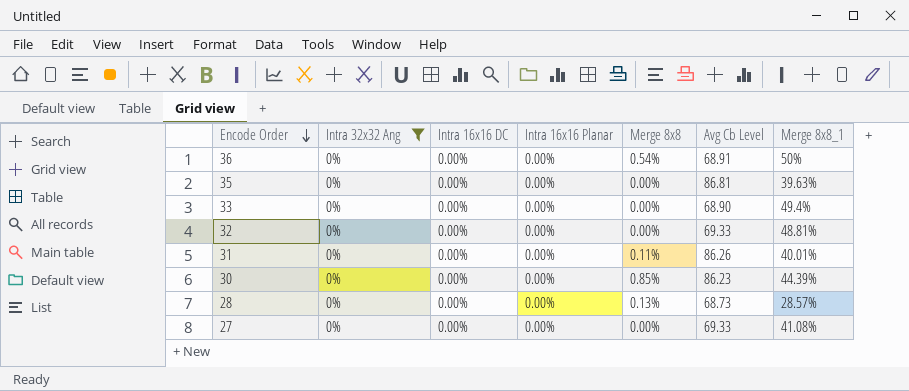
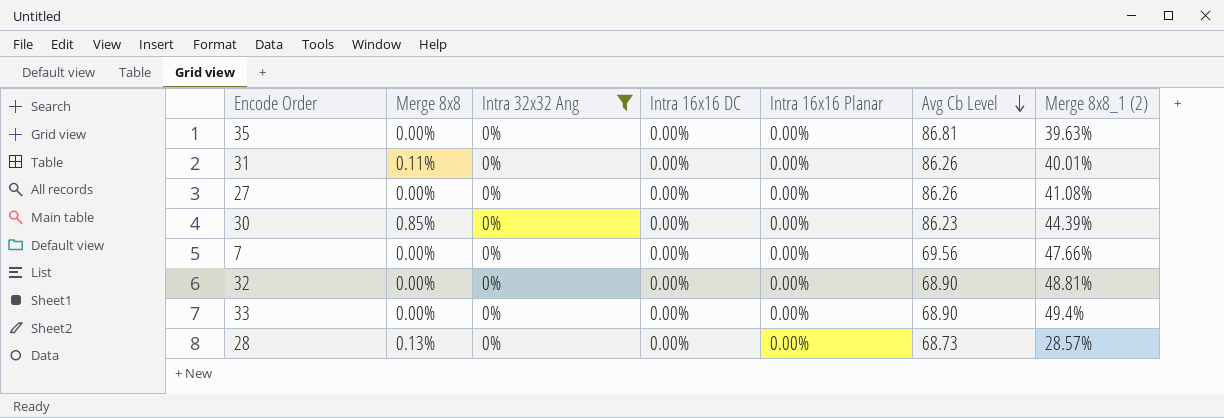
row order: Encode Order descending -> Avg Cb Level descending
column Merge 8x8 | position: 5 -> 2
column name: Merge 8x8_1 -> Merge 8x8_1 (2)
row 36: 0% | 0.00% | 0.00% | 0.54% | 68.91 | 50% -> none
27 | Avg Cb Level: 69.33 -> 86.26
row 7: none -> 0.00% | 0% | 0.00% | 0.00% | 69.56 | 47.66%
32 | Avg Cb Level: 69.33 -> 68.90

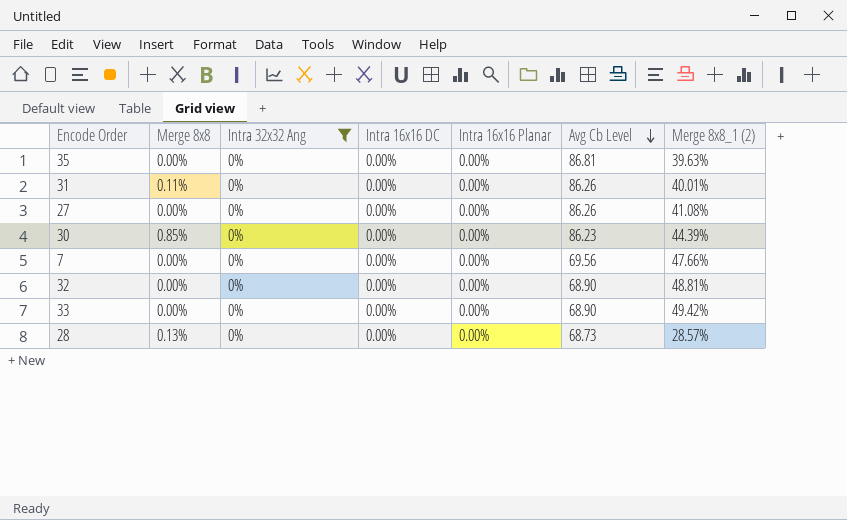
33 | Merge 8x8_1 (2): 49.4% -> 49.42%

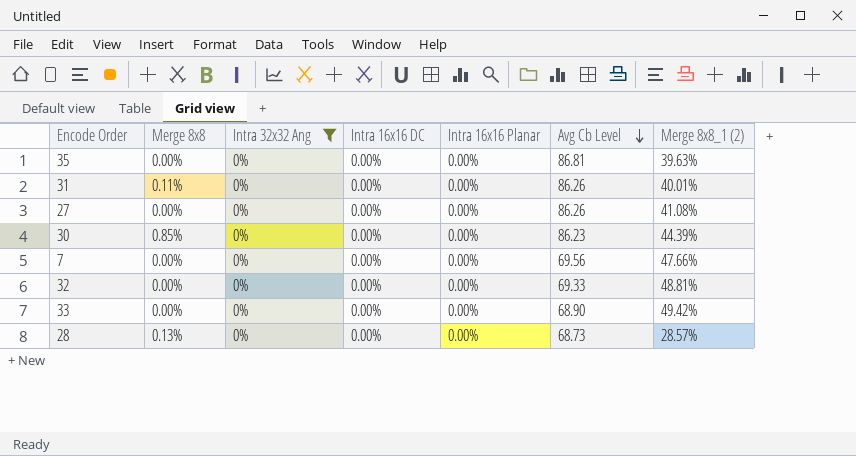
32 | Avg Cb Level: 68.90 -> 69.33

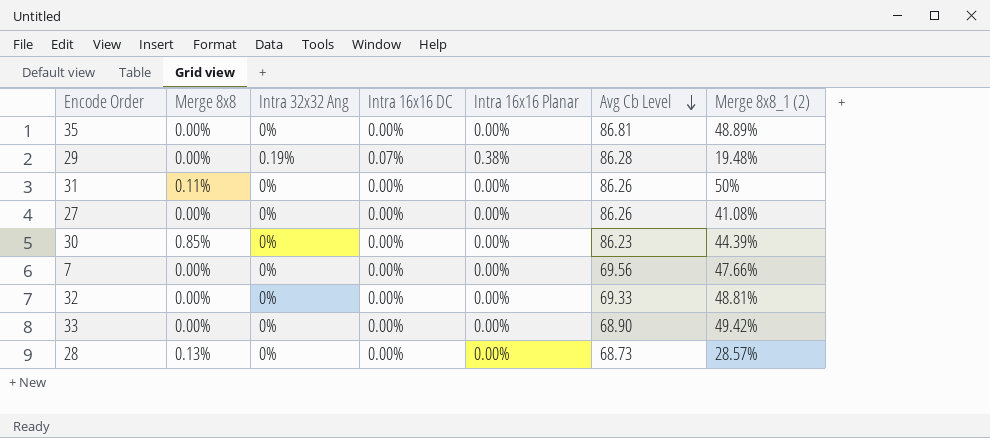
filter: Intra 32x32 Ang = 0% -> none
35 | Merge 8x8_1 (2): 39.63% -> 48.89%
31 | Merge 8x8_1 (2): 40.01% -> 50%

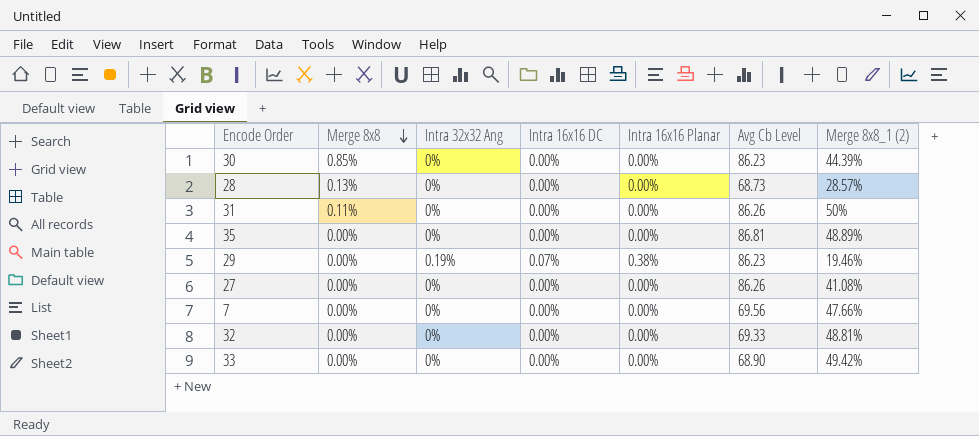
row order: Avg Cb Level descending -> Merge 8x8 descending
29 | Avg Cb Level: 86.28 -> 86.23
29 | Merge 8x8_1 (2): 19.48% -> 19.46%

